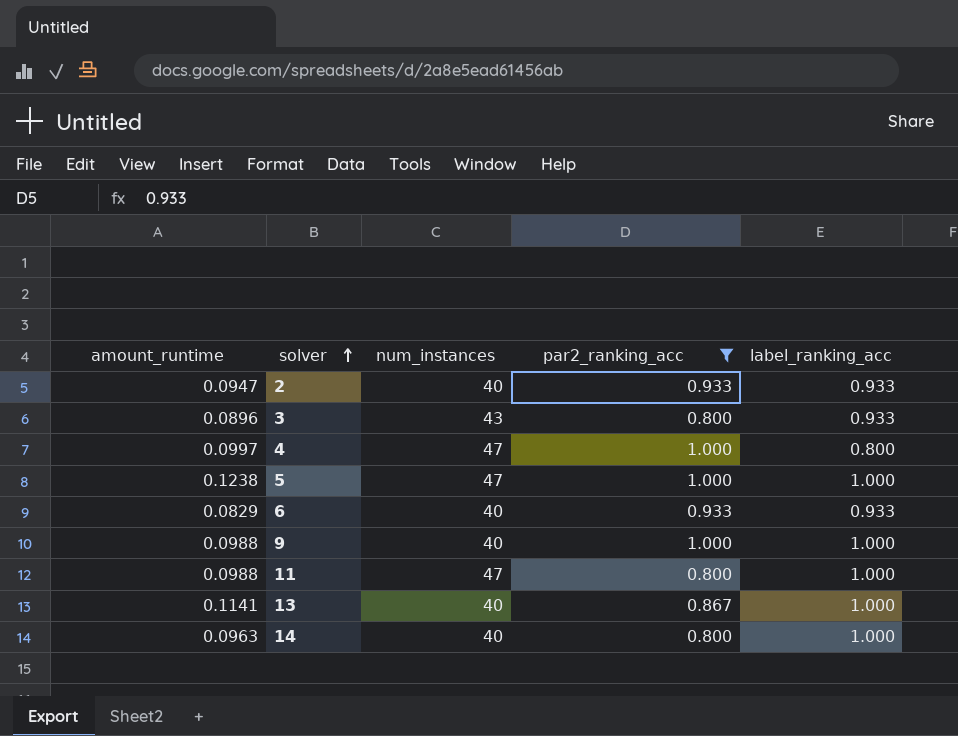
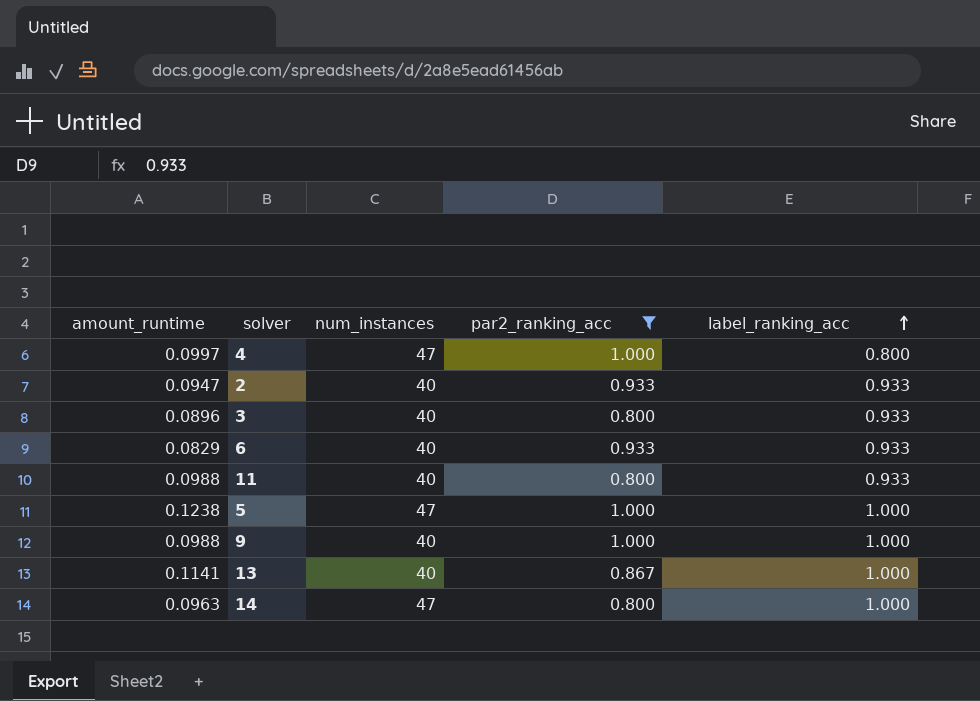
row order: solver ascending -> label_ranking_acc ascending
3 | num_instances: 43 -> 40
11 | num_instances: 47 -> 40
11 | label_ranking_acc: 1.000 -> 0.933
14 | num_instances: 40 -> 47

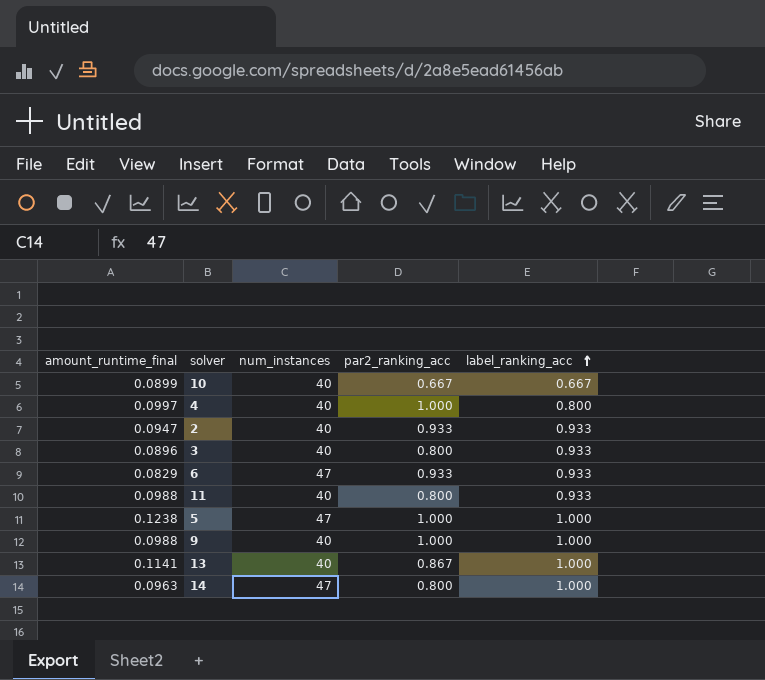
filter: par2_ranking_acc != 0.667 -> none
column name: amount_runtime -> amount_runtime_final
4 | num_instances: 47 -> 40
6 | num_instances: 40 -> 47

